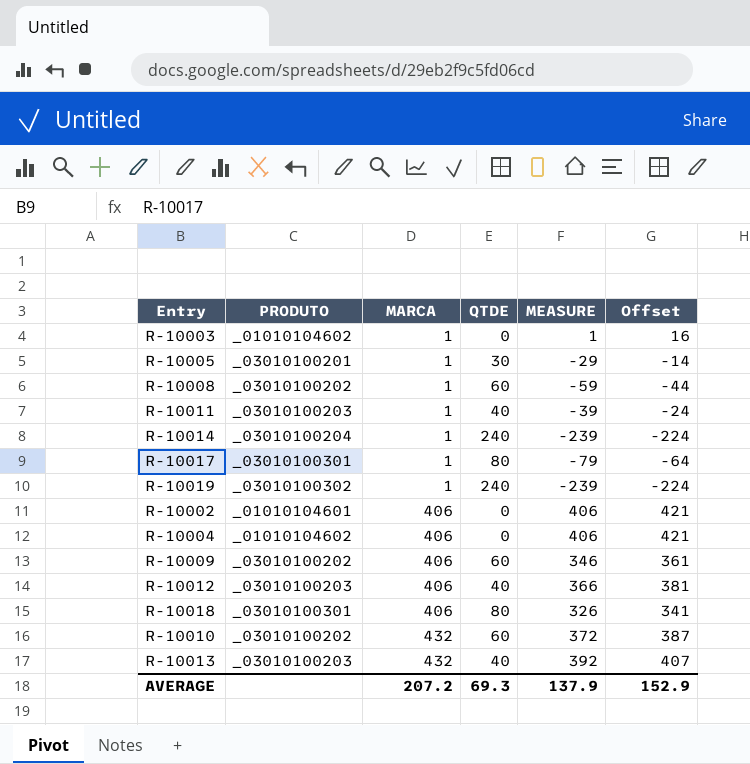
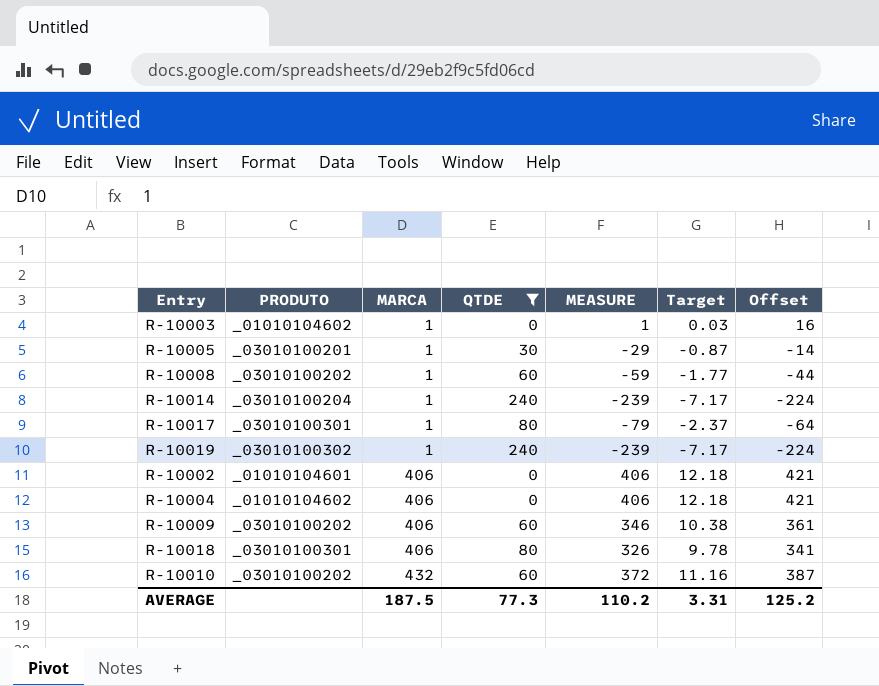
filter: none -> QTDE != 40
column Target | formula: none -> [MEASURE] * 0.03
AVERAGE | MARCA: 207.2 -> 187.5
AVERAGE | QTDE: 69.3 -> 77.3
AVERAGE | MEASURE: 137.9 -> 110.2
AVERAGE | Offset: 152.9 -> 125.2

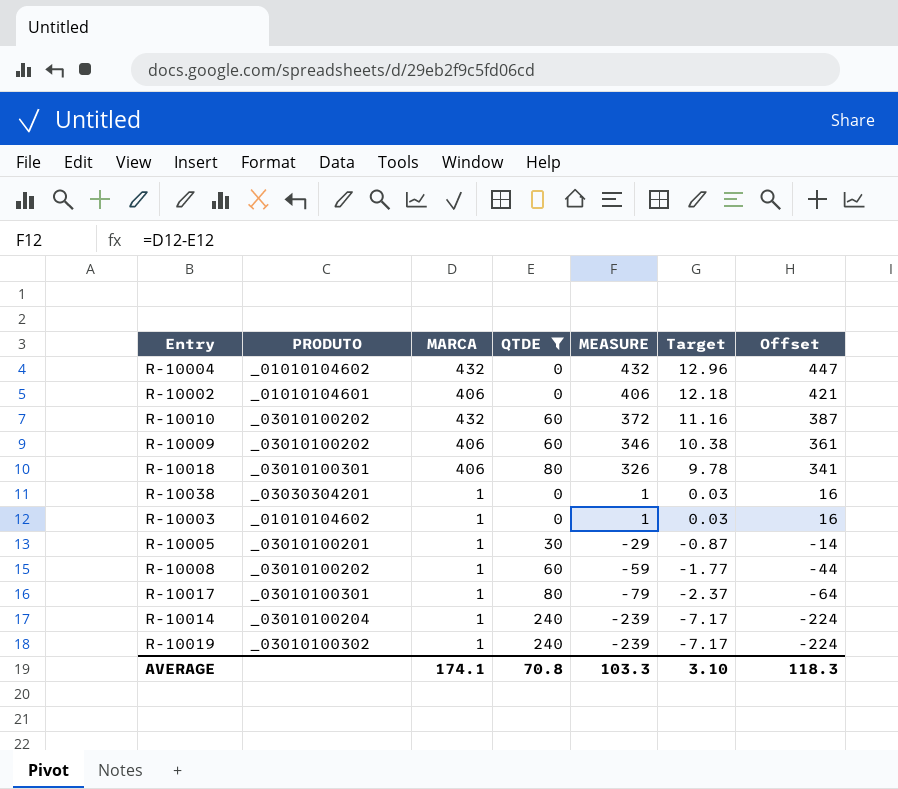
row order: MARCA ascending -> MEASURE descending
R-10004 | MARCA: 406 -> 432
R-10004 | MEASURE: 406 -> 432
R-10004 | Target: 12.18 -> 12.96
R-10004 | Offset: 421 -> 447
row R-10038: none -> _03030304201 | 1 | 0 | 1 | 0.03 | 16
AVERAGE | MARCA: 187.5 -> 174.1
AVERAGE | QTDE: 77.3 -> 70.8
AVERAGE | MEASURE: 110.2 -> 103.3
AVERAGE | Target: 3.31 -> 3.10
AVERAGE | Offset: 125.2 -> 118.3

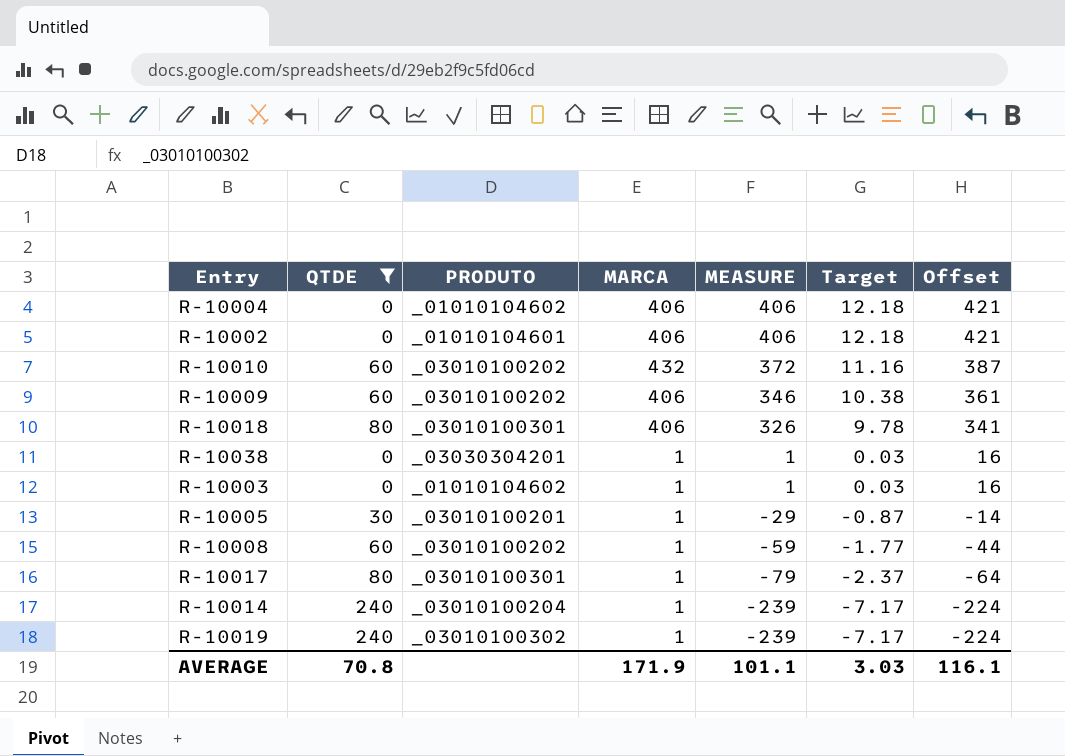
column QTDE | position: 4 -> 2
R-10004 | MARCA: 432 -> 406
R-10004 | MEASURE: 432 -> 406
R-10004 | Target: 12.96 -> 12.18
R-10004 | Offset: 447 -> 421
AVERAGE | MARCA: 174.1 -> 171.9
AVERAGE | MEASURE: 103.3 -> 101.1
AVERAGE | Target: 3.10 -> 3.03
AVERAGE | Offset: 118.3 -> 116.1

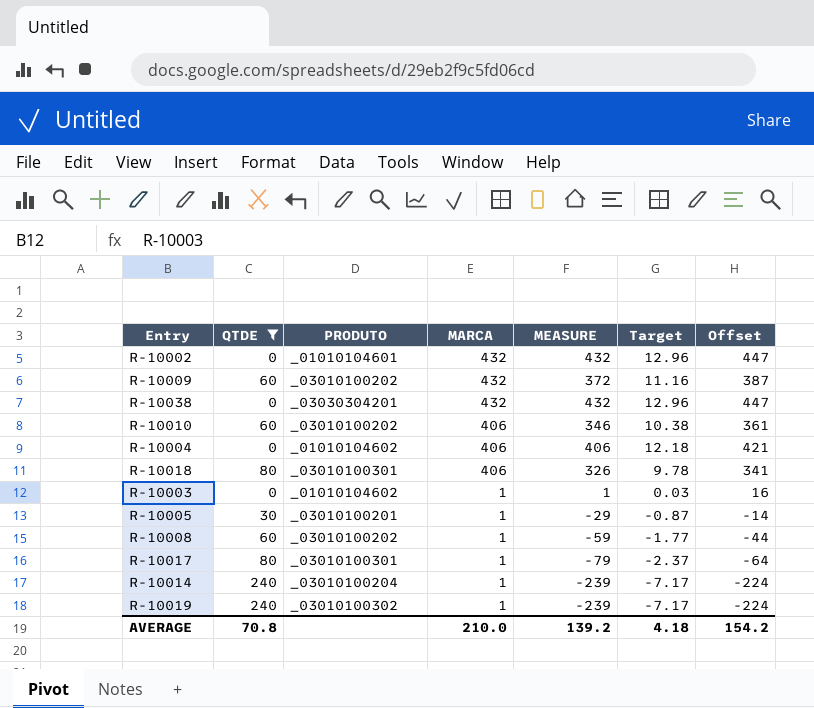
row order: MEASURE descending -> MARCA descending
R-10002 | MARCA: 406 -> 432
R-10002 | MEASURE: 406 -> 432
R-10002 | Target: 12.18 -> 12.96
R-10002 | Offset: 421 -> 447
R-10009 | MARCA: 406 -> 432
R-10009 | MEASURE: 346 -> 372
R-10009 | Target: 10.38 -> 11.16
R-10009 | Offset: 361 -> 387
R-10038 | MARCA: 1 -> 432
R-10038 | MEASURE: 1 -> 432
R-10038 | Target: 0.03 -> 12.96
R-10038 | Offset: 16 -> 447
R-10010 | MARCA: 432 -> 406
R-10010 | MEASURE: 372 -> 346
R-10010 | Target: 11.16 -> 10.38
R-10010 | Offset: 387 -> 361
AVERAGE | MARCA: 171.9 -> 210.0
AVERAGE | MEASURE: 101.1 -> 139.2
AVERAGE | Target: 3.03 -> 4.18
AVERAGE | Offset: 116.1 -> 154.2

